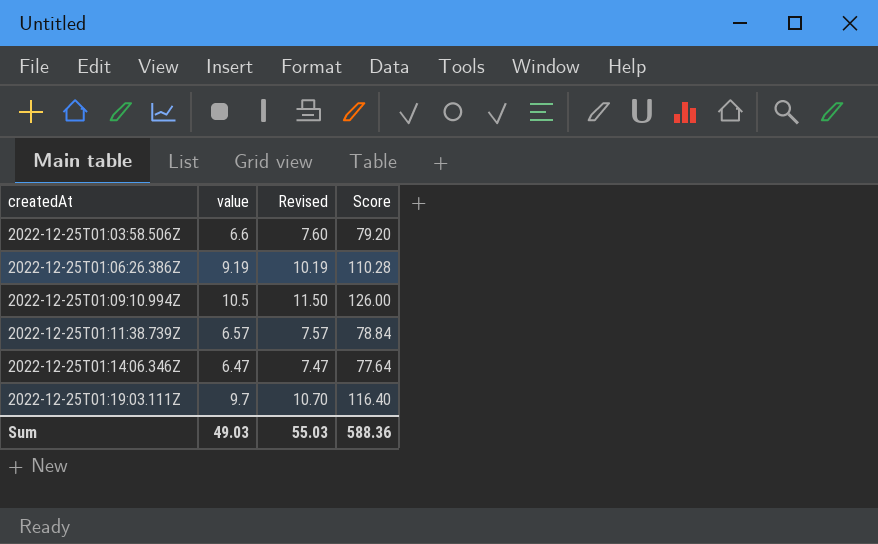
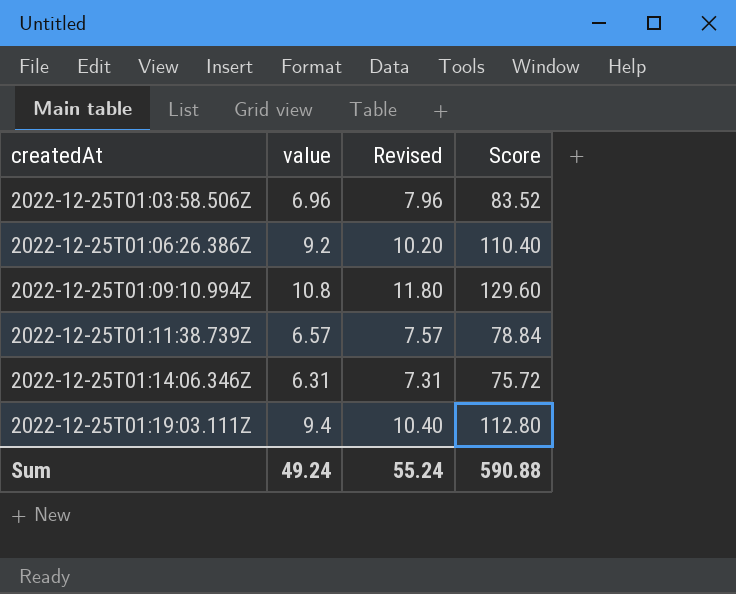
2022-12-25T01:03:58.506Z | value: 6.6 -> 6.96
2022-12-25T01:03:58.506Z | Revised: 7.60 -> 7.96
2022-12-25T01:03:58.506Z | Score: 79.20 -> 83.52
2022-12-25T01:06:26.386Z | value: 9.19 -> 9.2
2022-12-25T01:06:26.386Z | Revised: 10.19 -> 10.20
2022-12-25T01:06:26.386Z | Score: 110.28 -> 110.40
2022-12-25T01:09:10.994Z | value: 10.5 -> 10.8
2022-12-25T01:09:10.994Z | Revised: 11.50 -> 11.80
2022-12-25T01:09:10.994Z | Score: 126.00 -> 129.60
2022-12-25T01:14:06.346Z | value: 6.47 -> 6.31
2022-12-25T01:14:06.346Z | Revised: 7.47 -> 7.31
2022-12-25T01:14:06.346Z | Score: 77.64 -> 75.72
2022-12-25T01:19:03.111Z | value: 9.7 -> 9.4
2022-12-25T01:19:03.111Z | Revised: 10.70 -> 10.40
2022-12-25T01:19:03.111Z | Score: 116.40 -> 112.80
Sum | value: 49.03 -> 49.24
Sum | Revised: 55.03 -> 55.24
Sum | Score: 588.36 -> 590.88

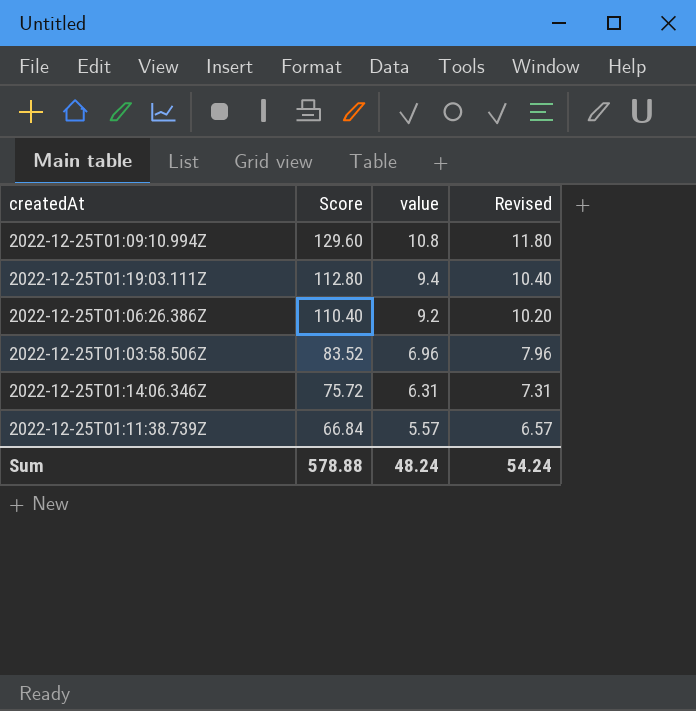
row order: createdAt ascending -> Score descending
column Score | position: 4 -> 2
2022-12-25T01:11:38.739Z | Score: 78.84 -> 66.84
2022-12-25T01:11:38.739Z | value: 6.57 -> 5.57
2022-12-25T01:11:38.739Z | Revised: 7.57 -> 6.57
Sum | Score: 590.88 -> 578.88
Sum | value: 49.24 -> 48.24
Sum | Revised: 55.24 -> 54.24

